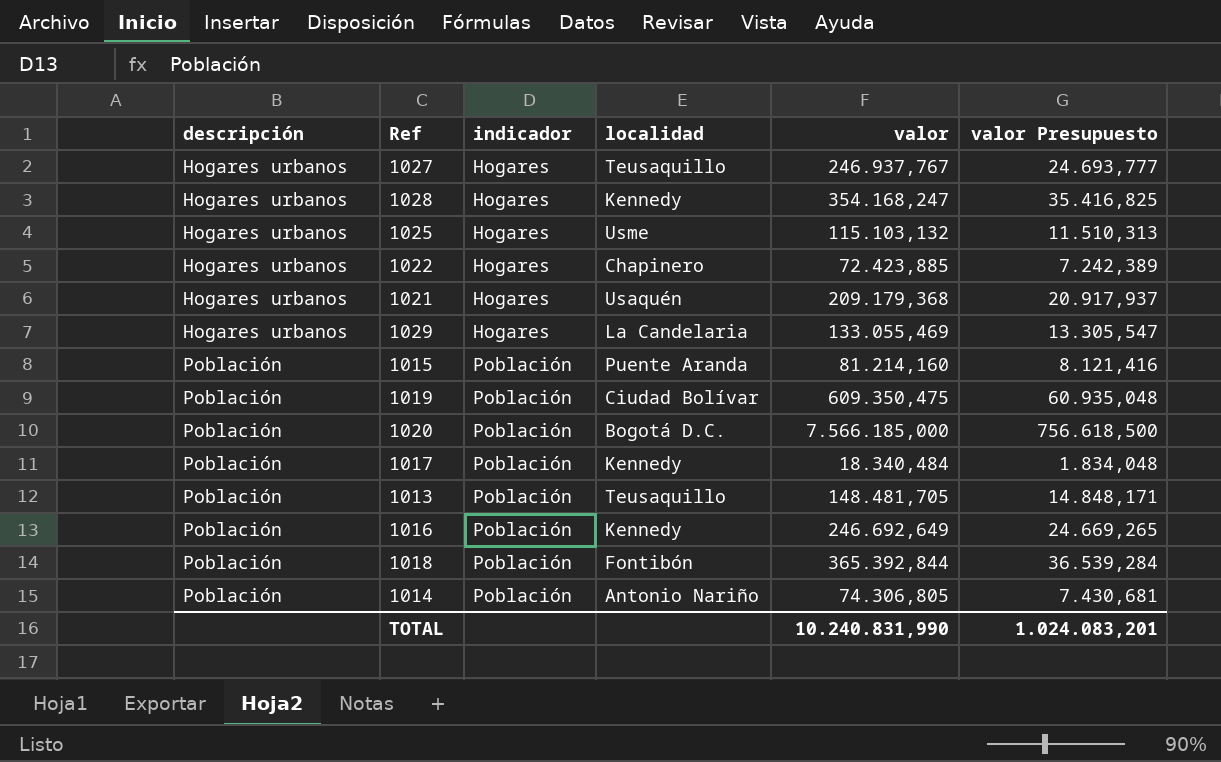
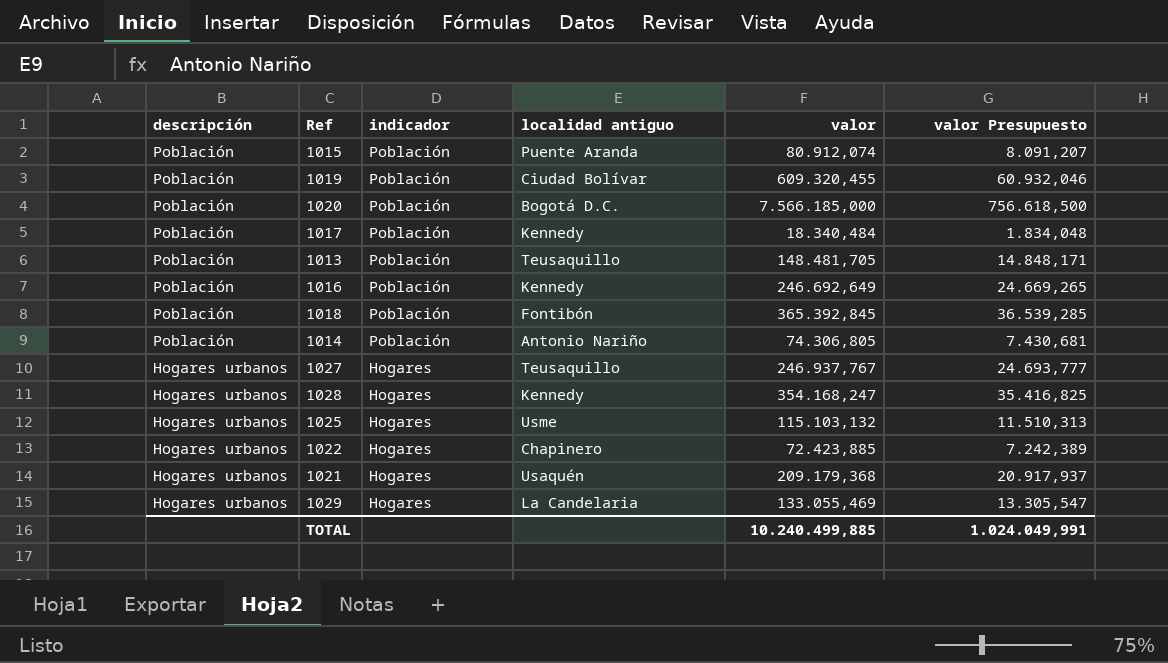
row order: descripción ascending -> descripción descending
column name: localidad -> localidad antiguo
1015 | valor: 81.214,160 -> 80.912,074
1015 | valor Presupuesto: 8.121,416 -> 8.091,207
1019 | valor: 609.350,475 -> 609.320,455
1019 | valor Presupuesto: 60.935,048 -> 60.932,046
1018 | valor: 365.392,844 -> 365.392,845
1018 | valor Presupuesto: 36.539,284 -> 36.539,285
TOTAL | valor: 10.240.831,990 -> 10.240.499,885
TOTAL | valor Presupuesto: 1.024.083,201 -> 1.024.049,991

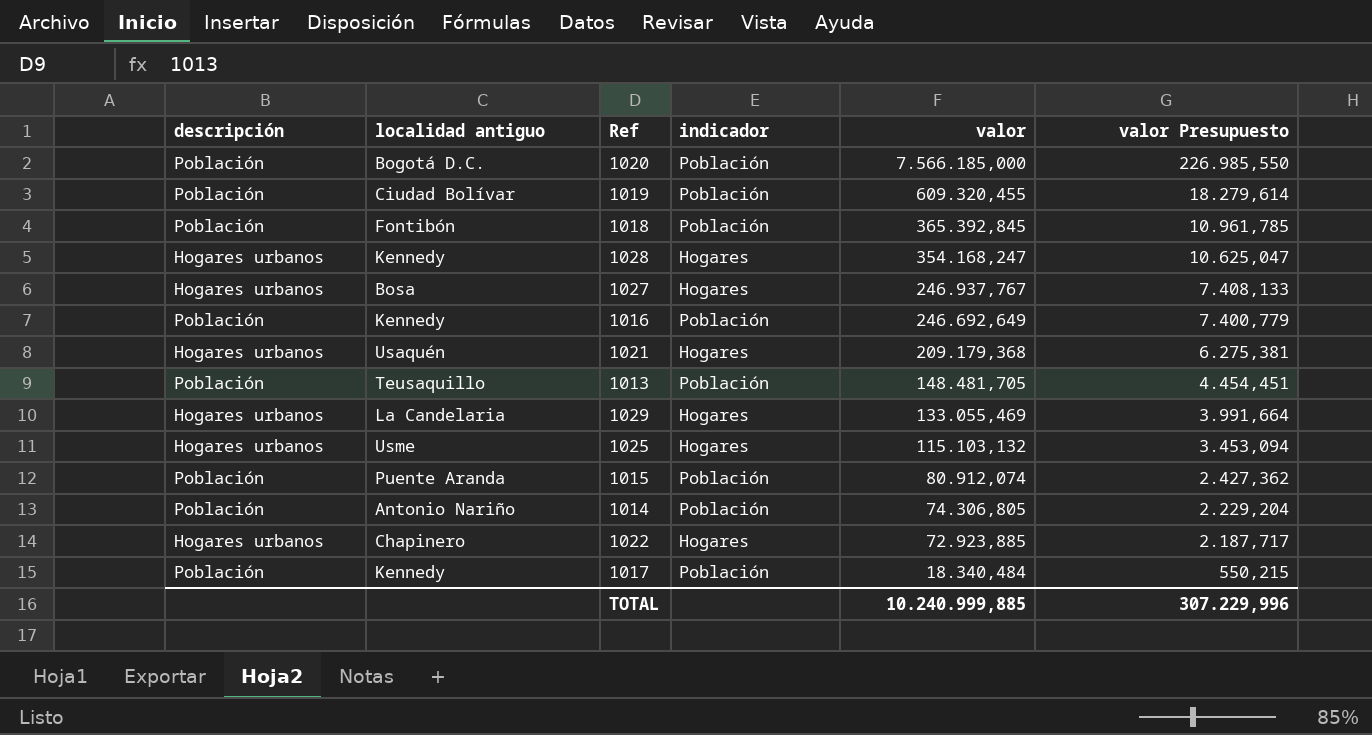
row order: descripción descending -> valor descending
column localidad antiguo | position: 4 -> 2
column valor Presupuesto | formula: [valor] * 0,1 -> [valor] * 0,03
1027 | localidad antiguo: Teusaquillo -> Bosa
1022 | valor: 72.423,885 -> 72.923,885
TOTAL | valor: 10.240.499,885 -> 10.240.999,885
TOTAL | valor Presupuesto: 1.024.049,991 -> 307.229,996

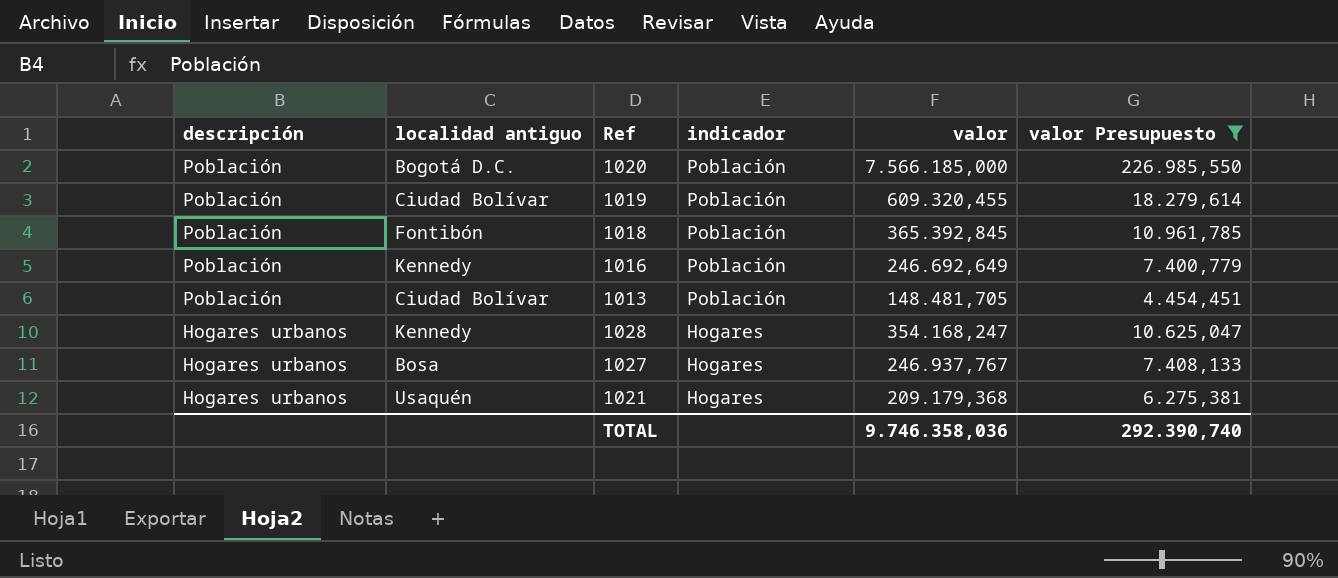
filter: none -> valor Presupuesto >= 4.454,451
row order: valor descending -> descripción descending
1013 | localidad antiguo: Teusaquillo -> Ciudad Bolívar
TOTAL | valor: 10.240.999,885 -> 9.746.358,036
TOTAL | valor Presupuesto: 307.229,996 -> 292.390,740

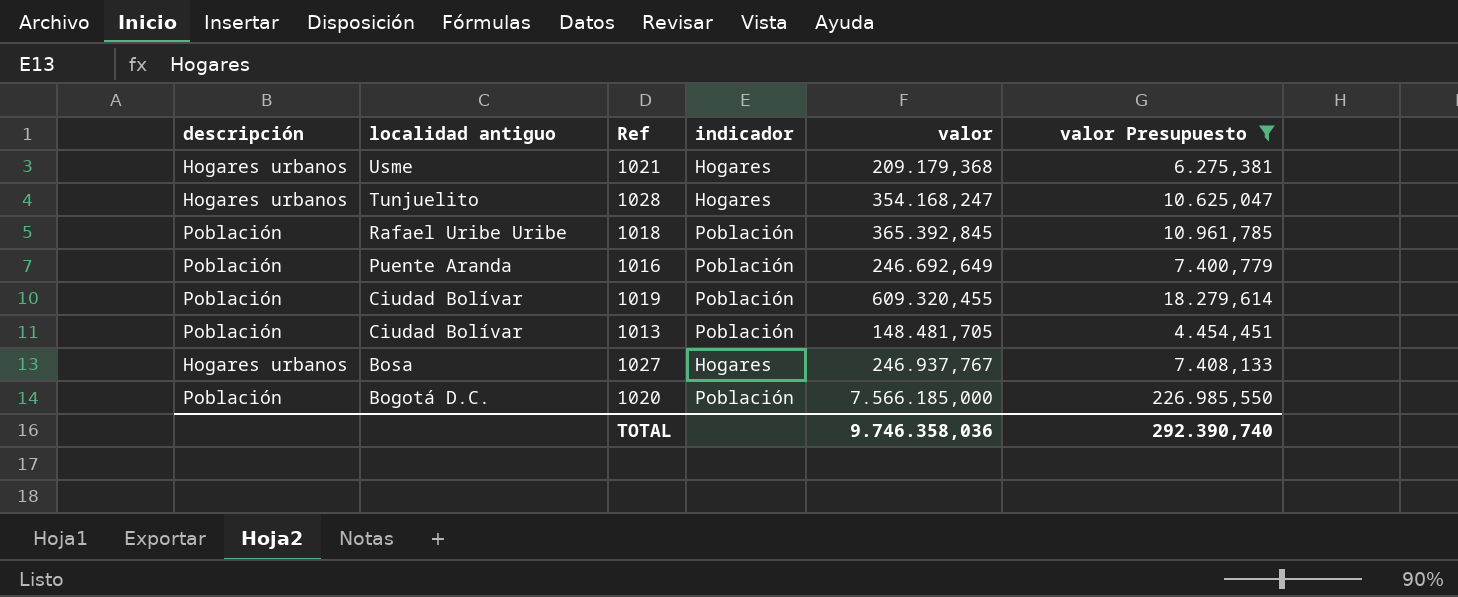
row order: descripción descending -> localidad antiguo descending
1021 | localidad antiguo: Usaquén -> Usme
1028 | localidad antiguo: Kennedy -> Tunjuelito
1018 | localidad antiguo: Fontibón -> Rafael Uribe Uribe
1016 | localidad antiguo: Kennedy -> Puente Aranda

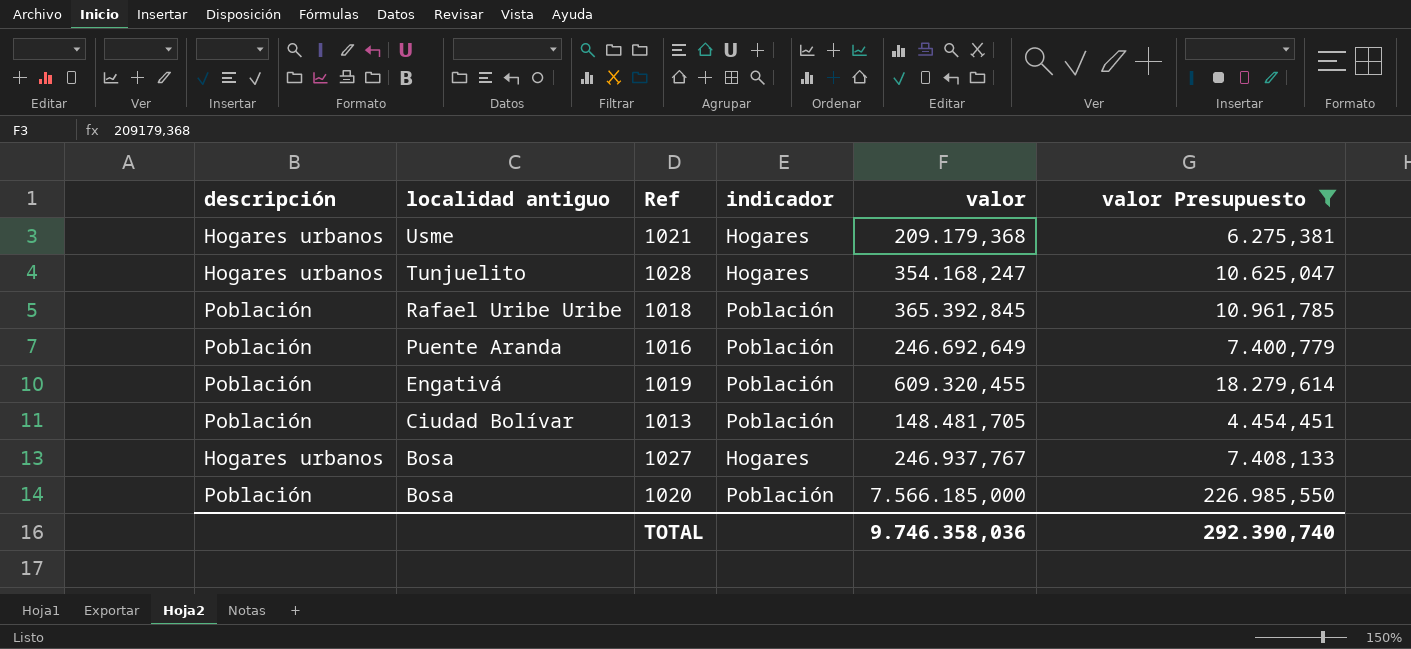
1019 | localidad antiguo: Ciudad Bolívar -> Engativá
1020 | localidad antiguo: Bogotá D.C. -> Bosa

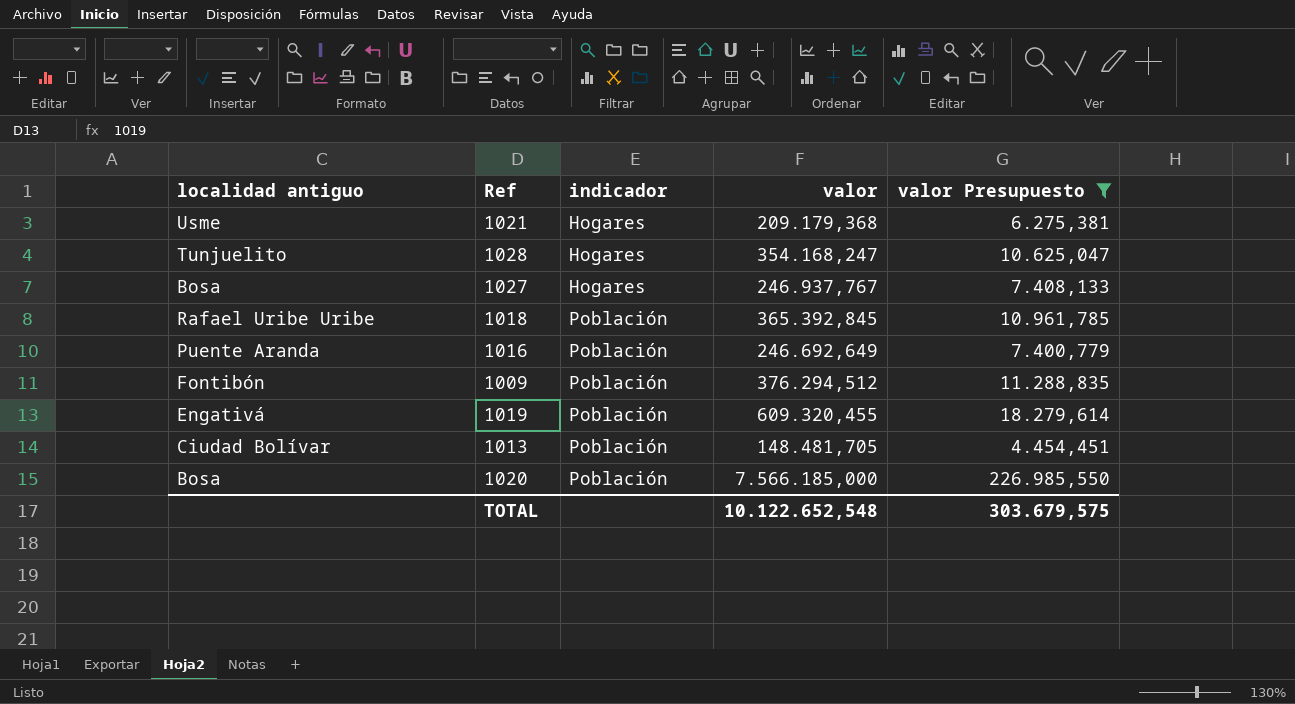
row order: localidad antiguo descending -> indicador ascending
column descripción | position: 1 -> none
row 1009: none -> Fontibón | Población | 376.294,512 | 11.288,835
TOTAL | valor: 9.746.358,036 -> 10.122.652,548
TOTAL | valor Presupuesto: 292.390,740 -> 303.679,575

